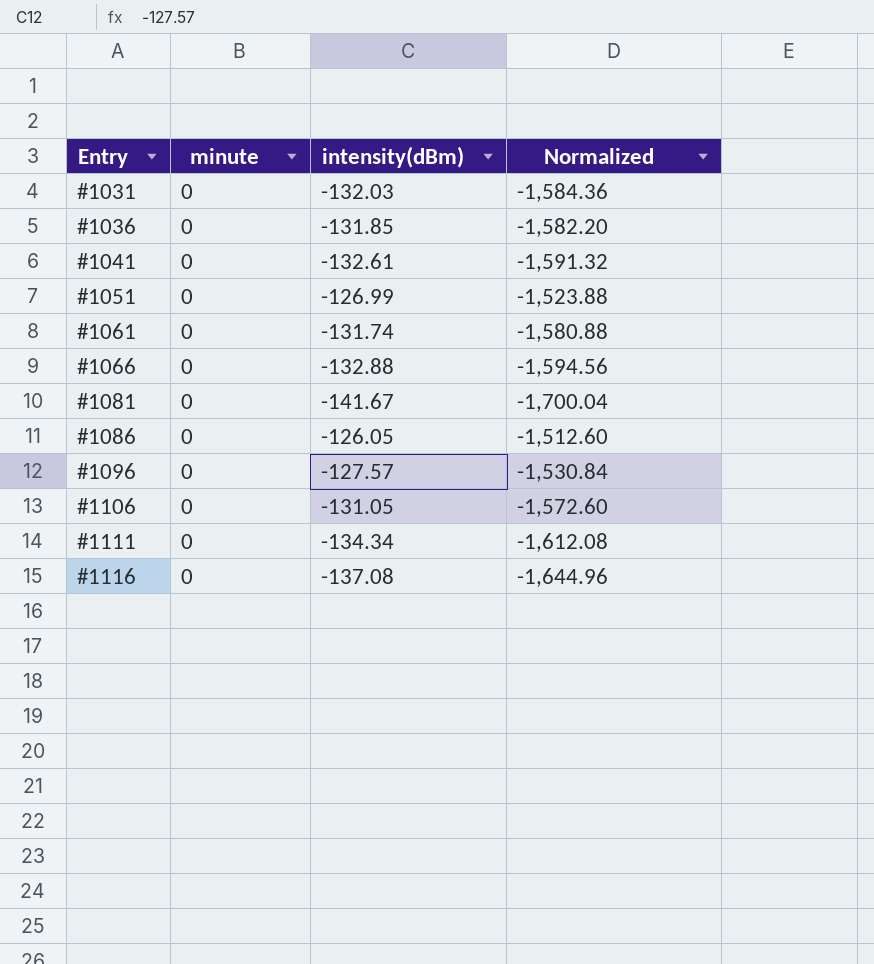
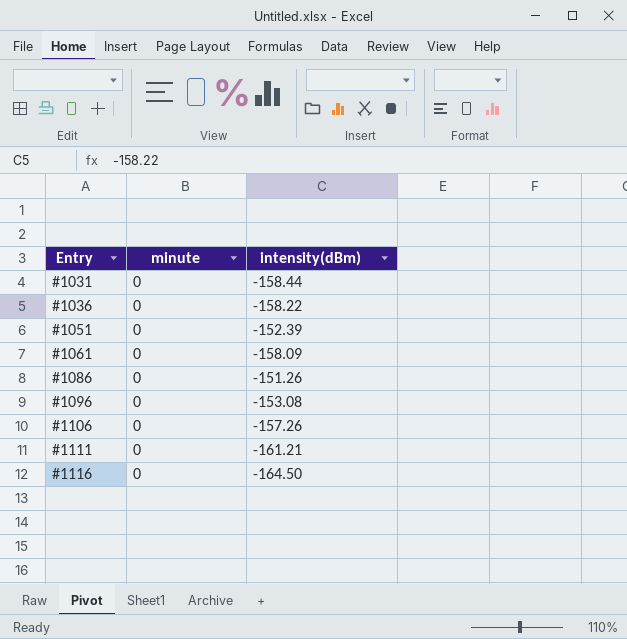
column Normalized | formula: [intensity(dBm)] * 12 -> none
row #1041: 0 | -132.61 | -1,591.32 -> none
row #1066: 0 | -132.88 | -1,594.56 -> none
row #1081: 0 | -141.67 | -1,700.04 -> none
#1031 | intensity(dBm): -132.03 -> -158.44
#1036 | intensity(dBm): -131.85 -> -158.22
#1051 | intensity(dBm): -126.99 -> -152.39
#1061 | intensity(dBm): -131.74 -> -158.09
#1086 | intensity(dBm): -126.05 -> -151.26
#1096 | intensity(dBm): -127.57 -> -153.08
#1106 | intensity(dBm): -131.05 -> -157.26
#1111 | intensity(dBm): -134.34 -> -161.21
#1116 | intensity(dBm): -137.08 -> -164.50

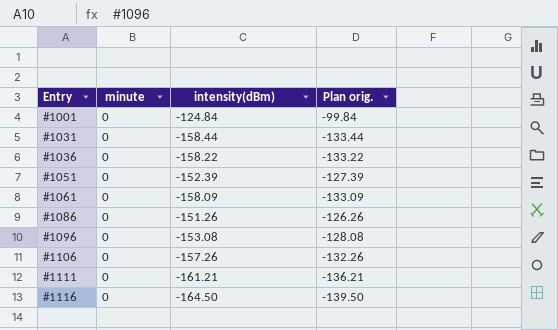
column Plan orig. | formula: none -> [intensity(dBm)] + 25
row #1001: none -> 0 | -124.84 | -99.84

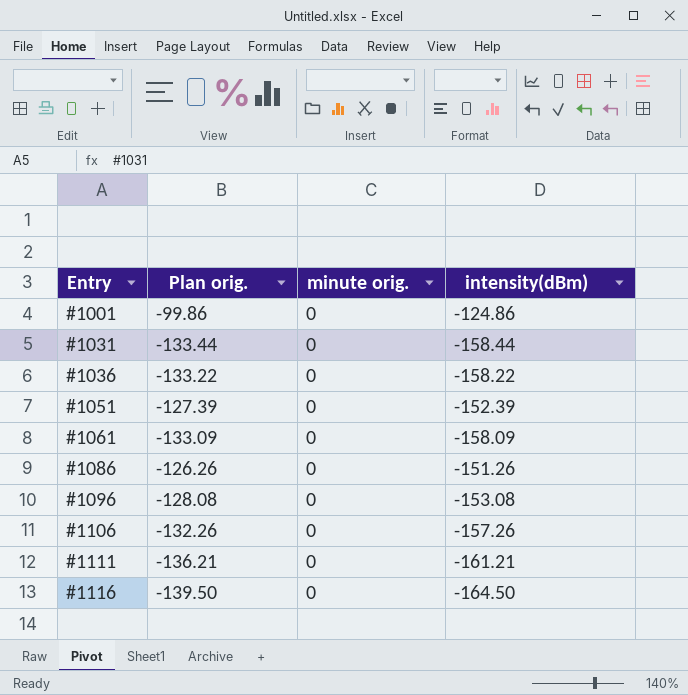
column Plan orig. | position: 4 -> 2
column name: minute -> minute orig.
#1001 | Plan orig.: -99.84 -> -99.86
#1001 | intensity(dBm): -124.84 -> -124.86

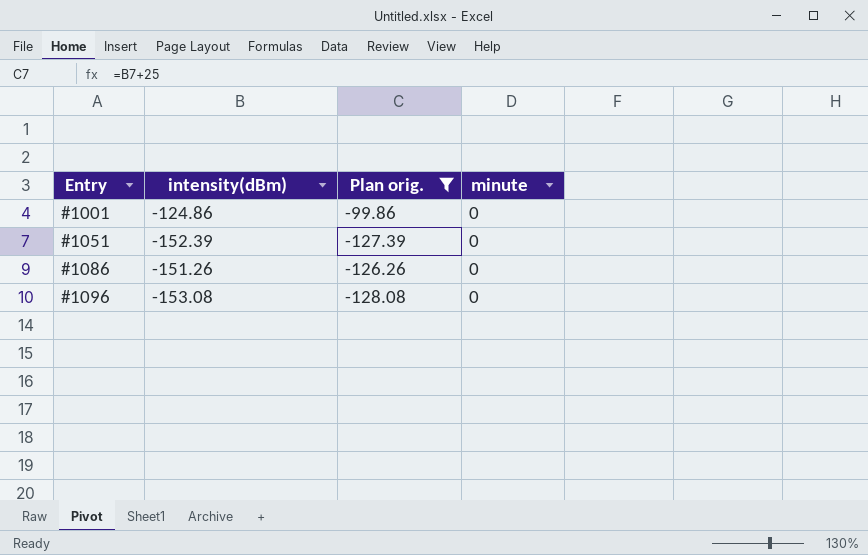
filter: none -> Plan orig. >= -128.08
column intensity(dBm) | position: 4 -> 2
column name: minute orig. -> minute

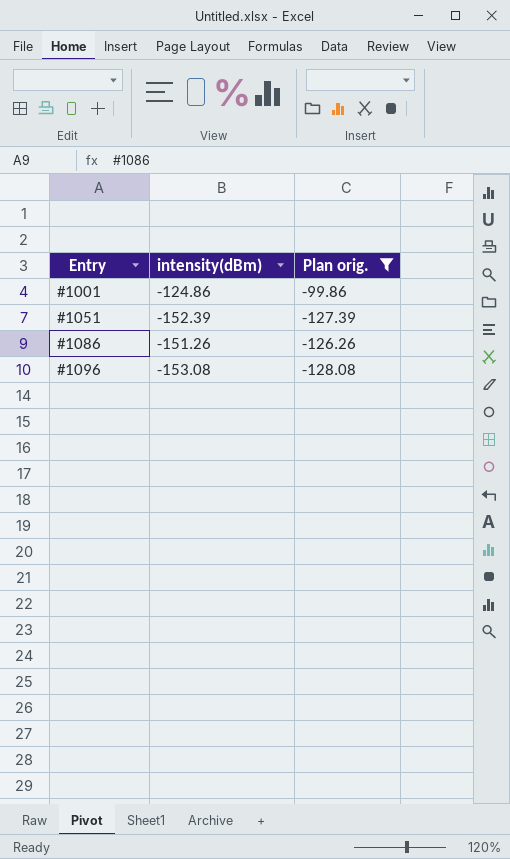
column minute | position: 4 -> none

